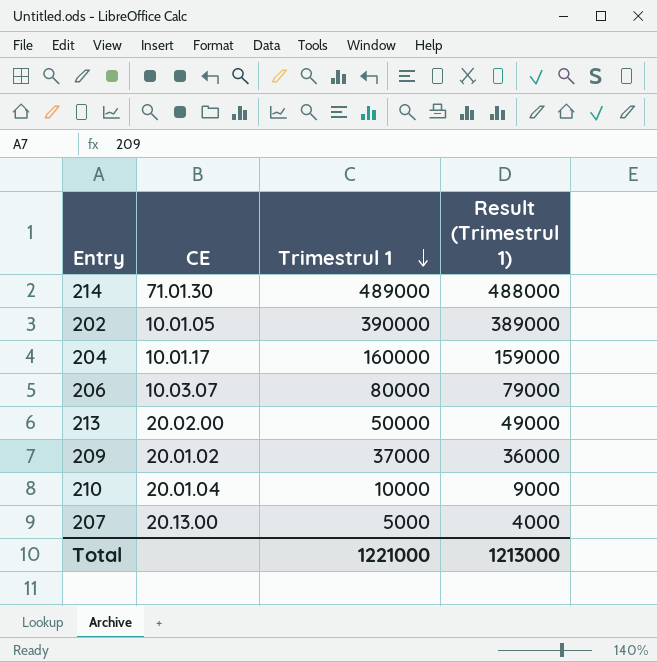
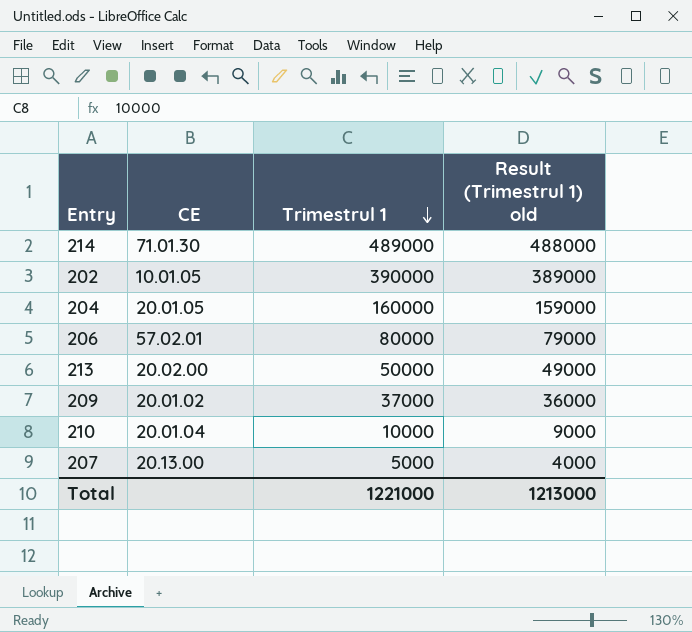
column name: Result (Trimestrul 1) -> Result (Trimestrul 1) old
204 | CE: 10.01.17 -> 20.01.05
206 | CE: 10.03.07 -> 57.02.01

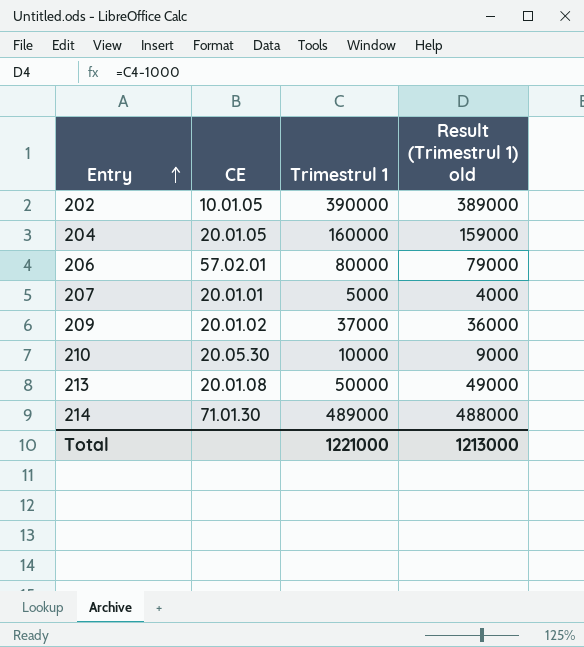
row order: Trimestrul 1 descending -> Entry ascending
207 | CE: 20.13.00 -> 20.01.01
210 | CE: 20.01.04 -> 20.05.30
213 | CE: 20.02.00 -> 20.01.08

